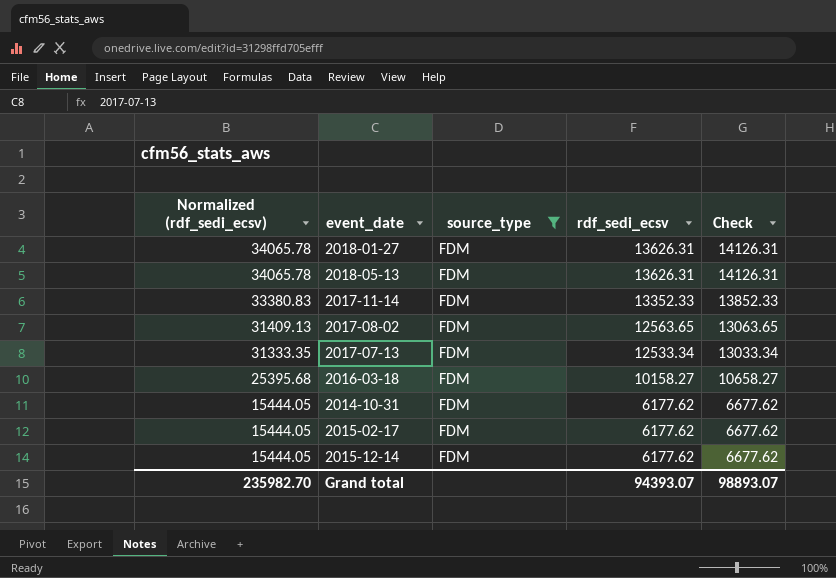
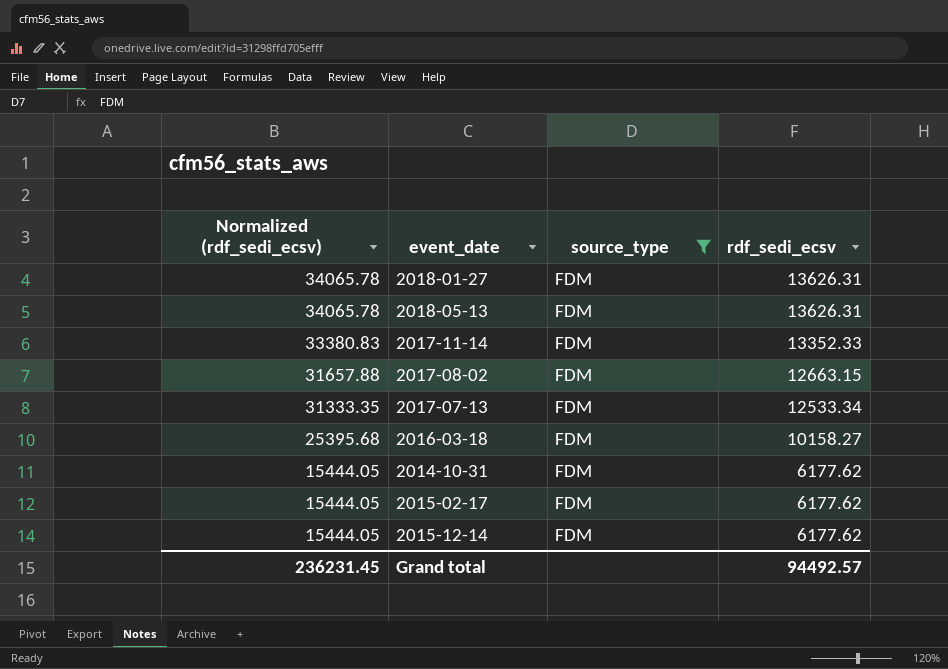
column Check | formula: [rdf_sedi_ecsv] + 500 -> none
2017-08-02 | Normalized (rdf_sedi_ecsv): 31409.13 -> 31657.88
2017-08-02 | rdf_sedi_ecsv: 12563.65 -> 12663.15
Grand total | Normalized (rdf_sedi_ecsv): 235982.70 -> 236231.45
Grand total | rdf_sedi_ecsv: 94393.07 -> 94492.57

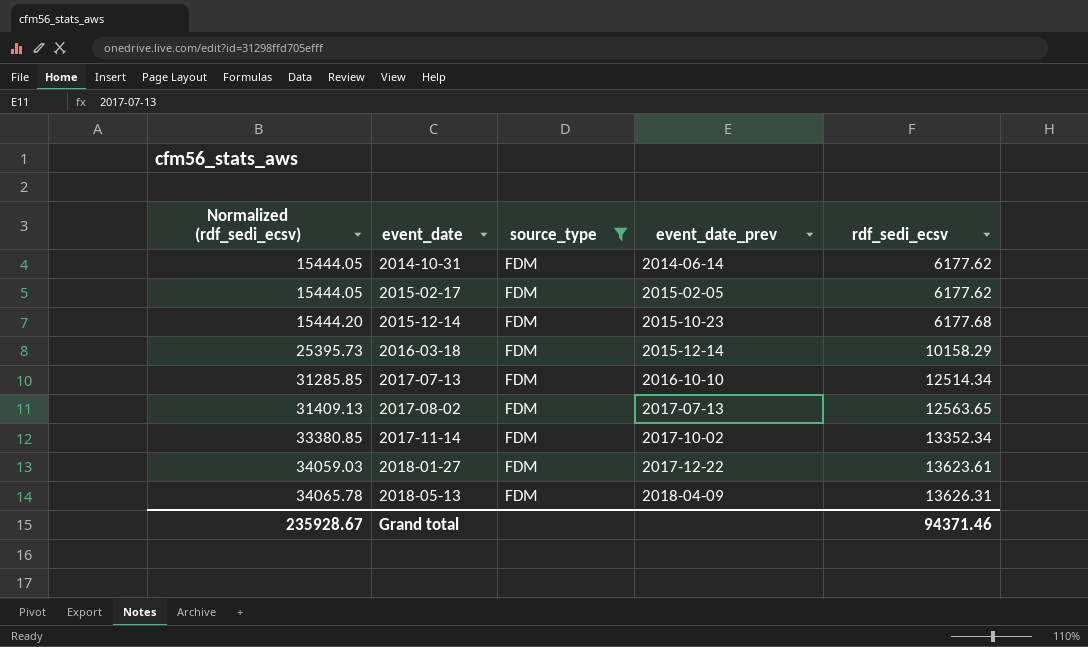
row order: Normalized (rdf_sedi_ecsv) descending -> Normalized (rdf_sedi_ecsv) ascending
column event_date_prev | position: none -> 4
2015-12-14 | Normalized (rdf_sedi_ecsv): 15444.05 -> 15444.20
2015-12-14 | rdf_sedi_ecsv: 6177.62 -> 6177.68
2016-03-18 | Normalized (rdf_sedi_ecsv): 25395.68 -> 25395.73
2016-03-18 | rdf_sedi_ecsv: 10158.27 -> 10158.29
2017-07-13 | Normalized (rdf_sedi_ecsv): 31333.35 -> 31285.85
2017-07-13 | rdf_sedi_ecsv: 12533.34 -> 12514.34
2017-08-02 | Normalized (rdf_sedi_ecsv): 31657.88 -> 31409.13
2017-08-02 | rdf_sedi_ecsv: 12663.15 -> 12563.65
2017-11-14 | Normalized (rdf_sedi_ecsv): 33380.83 -> 33380.85
2017-11-14 | rdf_sedi_ecsv: 13352.33 -> 13352.34
2018-01-27 | Normalized (rdf_sedi_ecsv): 34065.78 -> 34059.03
2018-01-27 | rdf_sedi_ecsv: 13626.31 -> 13623.61
Grand total | Normalized (rdf_sedi_ecsv): 236231.45 -> 235928.67
Grand total | rdf_sedi_ecsv: 94492.57 -> 94371.46

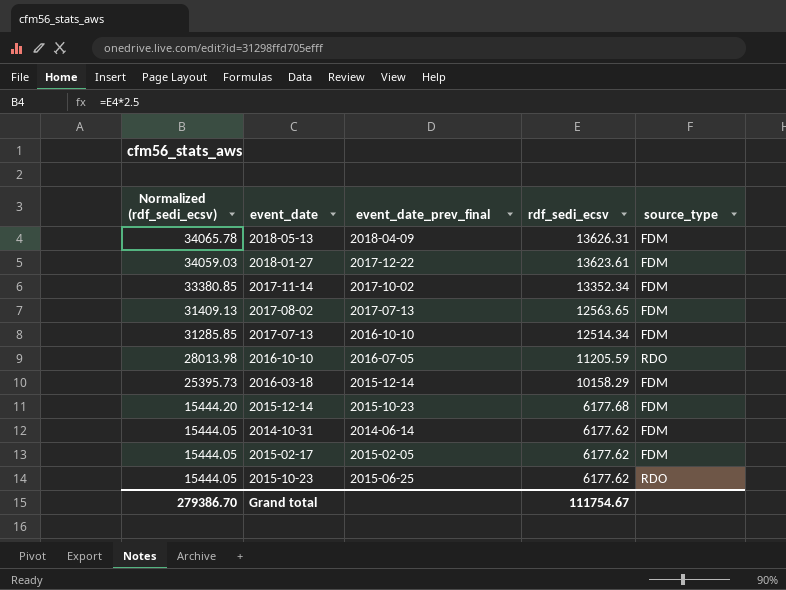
filter: source_type = FDM -> none
row order: Normalized (rdf_sedi_ecsv) ascending -> Normalized (rdf_sedi_ecsv) descending
column name: event_date_prev -> event_date_prev_final
column source_type | position: 3 -> 5
Grand total | Normalized (rdf_sedi_ecsv): 235928.67 -> 279386.70
Grand total | rdf_sedi_ecsv: 94371.46 -> 111754.67

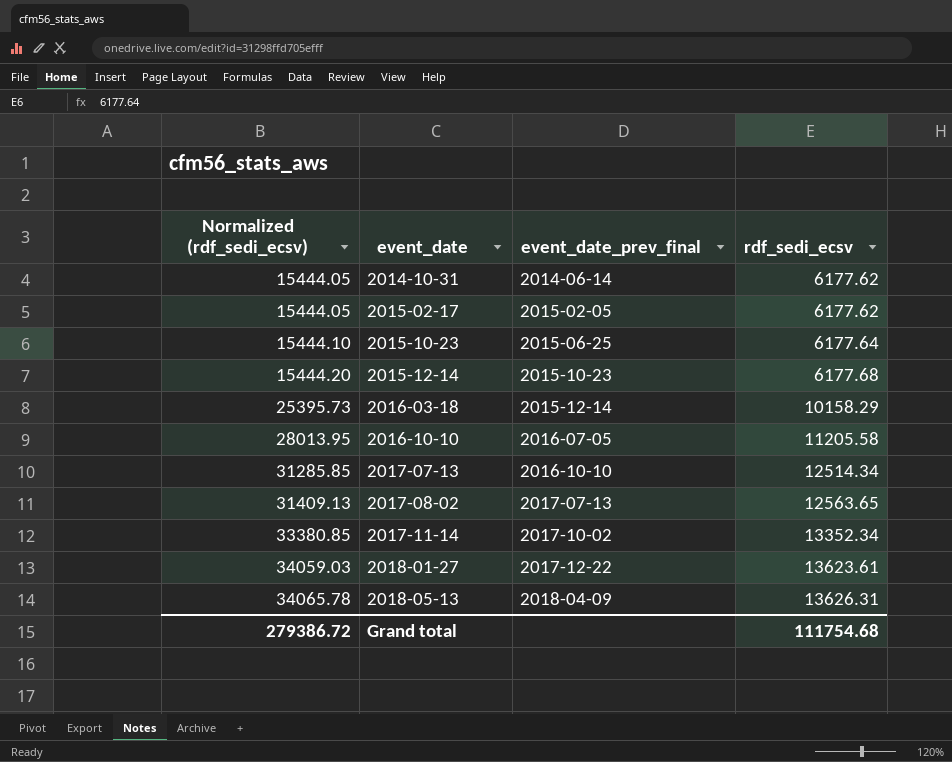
row order: Normalized (rdf_sedi_ecsv) descending -> Normalized (rdf_sedi_ecsv) ascending
column source_type | position: 5 -> none
2015-10-23 | Normalized (rdf_sedi_ecsv): 15444.05 -> 15444.10
2015-10-23 | rdf_sedi_ecsv: 6177.62 -> 6177.64
2016-10-10 | Normalized (rdf_sedi_ecsv): 28013.98 -> 28013.95
2016-10-10 | rdf_sedi_ecsv: 11205.59 -> 11205.58
Grand total | Normalized (rdf_sedi_ecsv): 279386.70 -> 279386.72
Grand total | rdf_sedi_ecsv: 111754.67 -> 111754.68

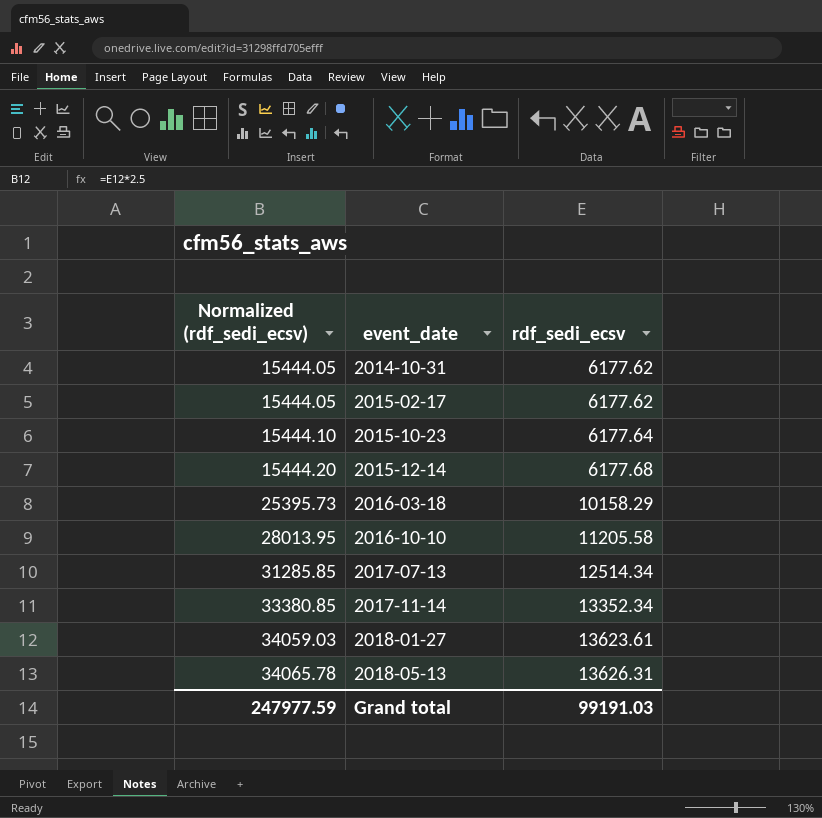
column event_date_prev_final | position: 3 -> none
row 2017-08-02: 31409.13 | 2017-07-13 | 12563.65 -> none
Grand total | Normalized (rdf_sedi_ecsv): 279386.72 -> 247977.59
Grand total | rdf_sedi_ecsv: 111754.68 -> 99191.03

